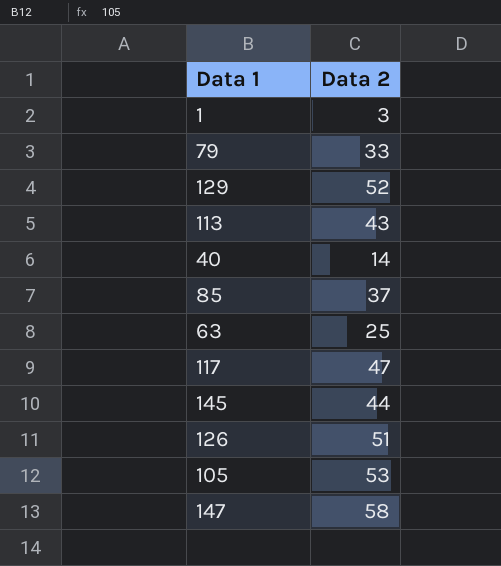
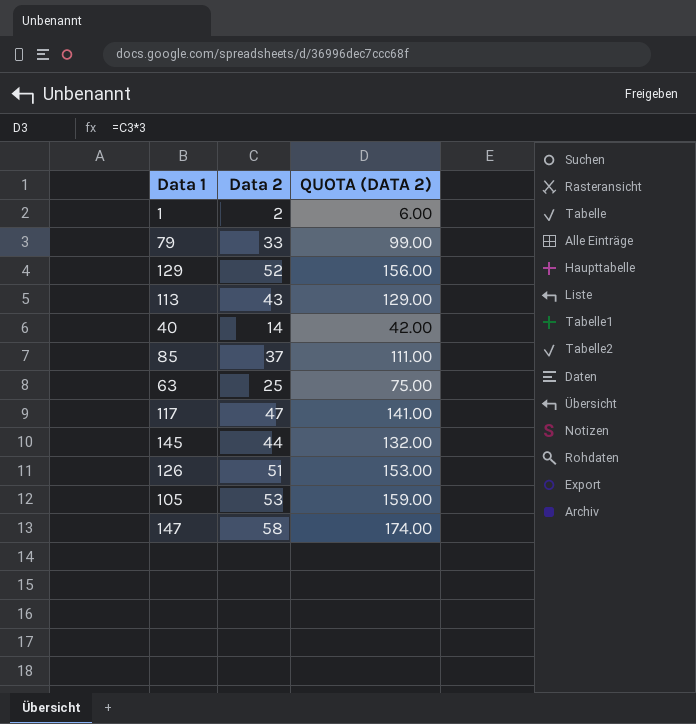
column QUOTA (DATA 2) | formula: none -> [Data 2] * 3
1 | Data 2: 3 -> 2

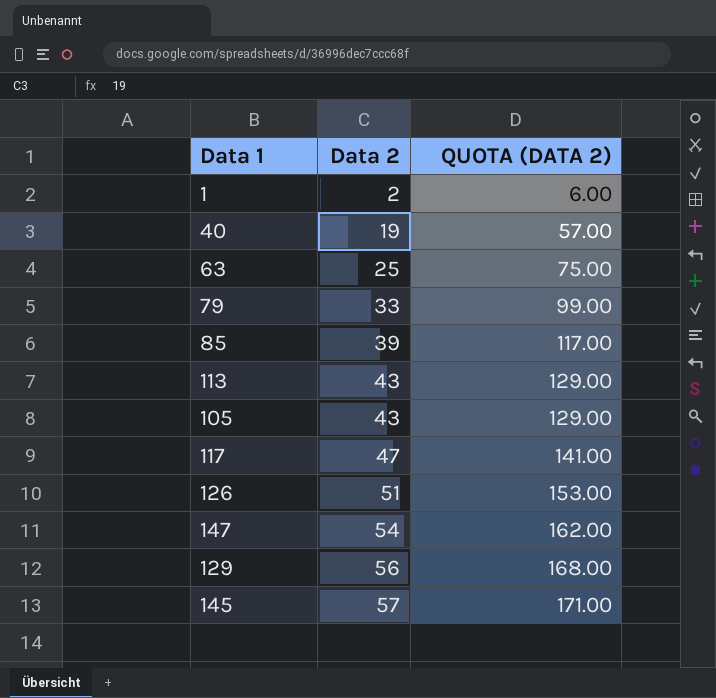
row order: none -> Data 2 ascending
40 | Data 2: 14 -> 19
40 | QUOTA (DATA 2): 42.00 -> 57.00
85 | Data 2: 37 -> 39
85 | QUOTA (DATA 2): 111.00 -> 117.00
105 | Data 2: 53 -> 43
105 | QUOTA (DATA 2): 159.00 -> 129.00
147 | Data 2: 58 -> 54
147 | QUOTA (DATA 2): 174.00 -> 162.00
129 | Data 2: 52 -> 56
129 | QUOTA (DATA 2): 156.00 -> 168.00
145 | Data 2: 44 -> 57
145 | QUOTA (DATA 2): 132.00 -> 171.00

